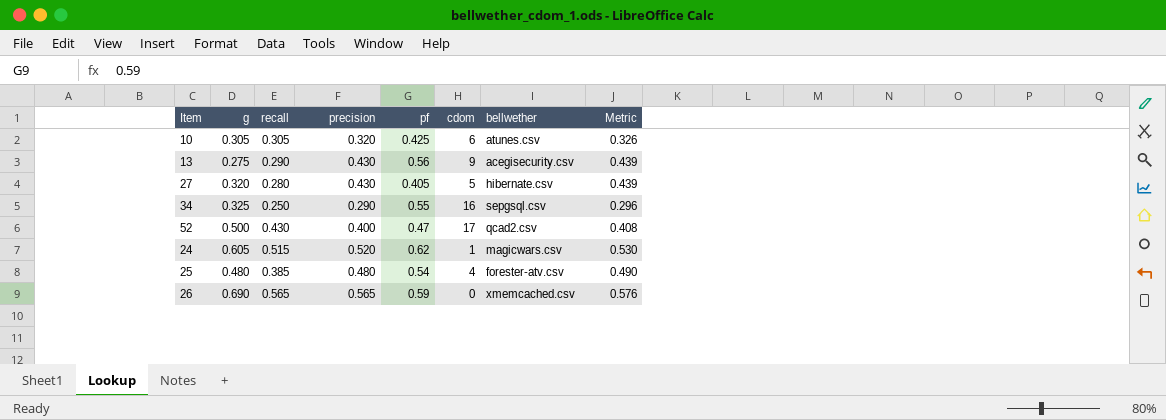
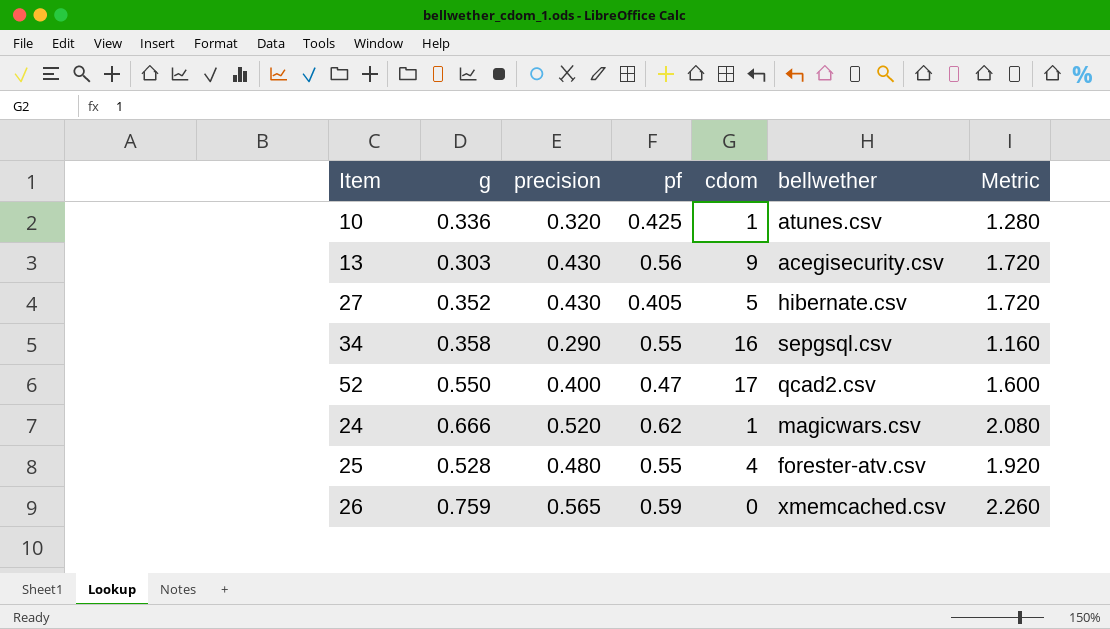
column recall | position: 3 -> none
column Metric | formula: [precision] * 1.02 -> [precision] * 4
10 | g: 0.305 -> 0.336
10 | cdom: 6 -> 1
13 | g: 0.275 -> 0.303
27 | g: 0.320 -> 0.352
34 | g: 0.325 -> 0.358
52 | g: 0.500 -> 0.550
24 | g: 0.605 -> 0.666
25 | g: 0.480 -> 0.528
25 | pf: 0.54 -> 0.55
26 | g: 0.690 -> 0.759

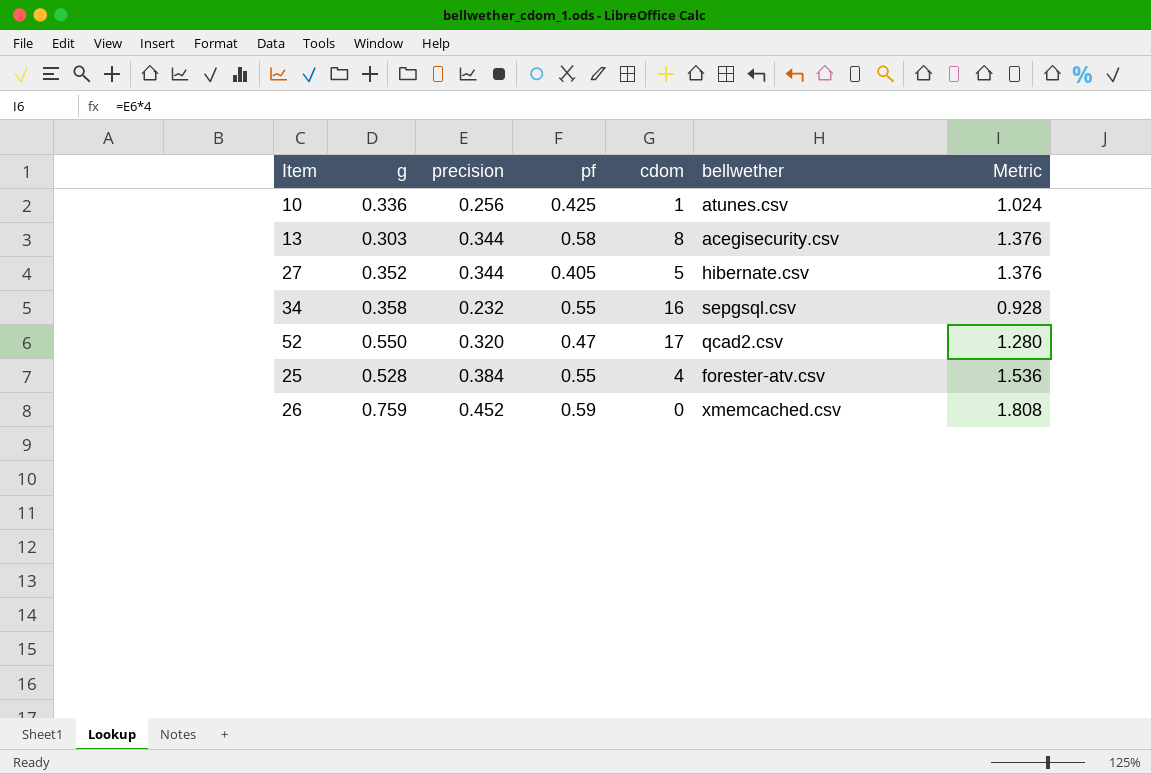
row 24: 0.666 | 0.520 | 0.62 | 1 | magicwars.csv | 2.080 -> none
10 | precision: 0.320 -> 0.256
10 | Metric: 1.280 -> 1.024
13 | precision: 0.430 -> 0.344
13 | pf: 0.56 -> 0.58
13 | cdom: 9 -> 8
13 | Metric: 1.720 -> 1.376
27 | precision: 0.430 -> 0.344
27 | Metric: 1.720 -> 1.376
34 | precision: 0.290 -> 0.232
34 | Metric: 1.160 -> 0.928
52 | precision: 0.400 -> 0.320
52 | Metric: 1.600 -> 1.280
25 | precision: 0.480 -> 0.384
25 | Metric: 1.920 -> 1.536
26 | precision: 0.565 -> 0.452
26 | Metric: 2.260 -> 1.808

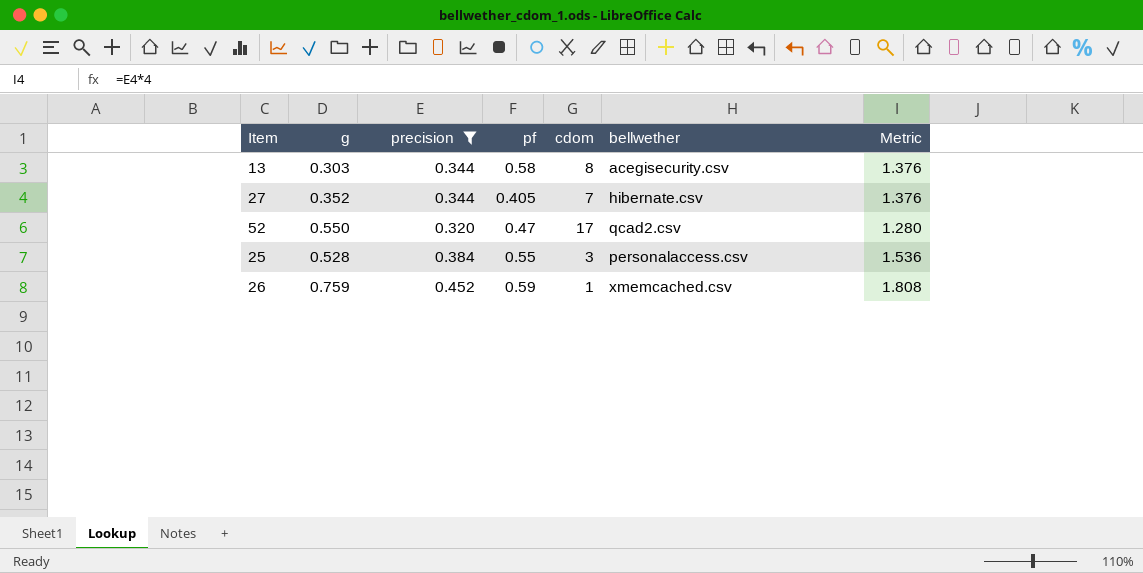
filter: none -> precision >= 0.320
27 | cdom: 5 -> 7
25 | cdom: 4 -> 3
25 | bellwether: forester-atv.csv -> personalaccess.csv
26 | cdom: 0 -> 1

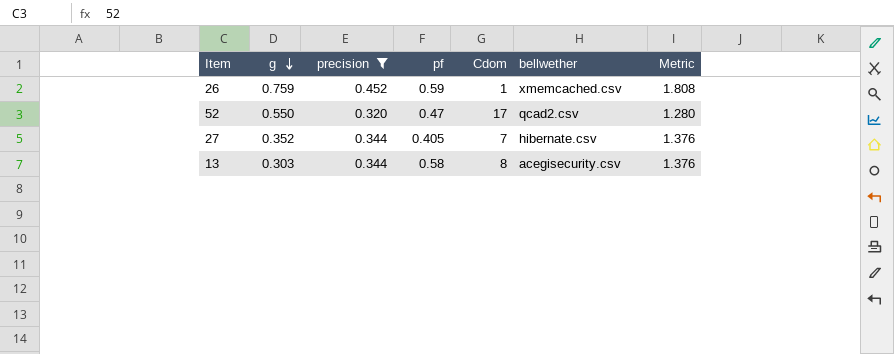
row order: none -> g descending
column name: cdom -> Cdom
row 25: 0.528 | 0.384 | 0.55 | 3 | personalaccess.csv | 1.536 -> none

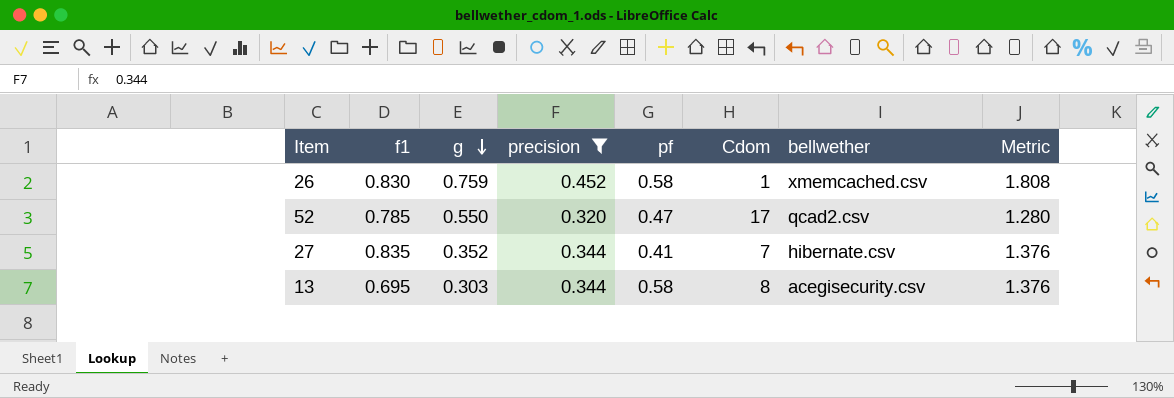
column f1 | position: none -> 2
26 | pf: 0.59 -> 0.58
27 | pf: 0.405 -> 0.41

